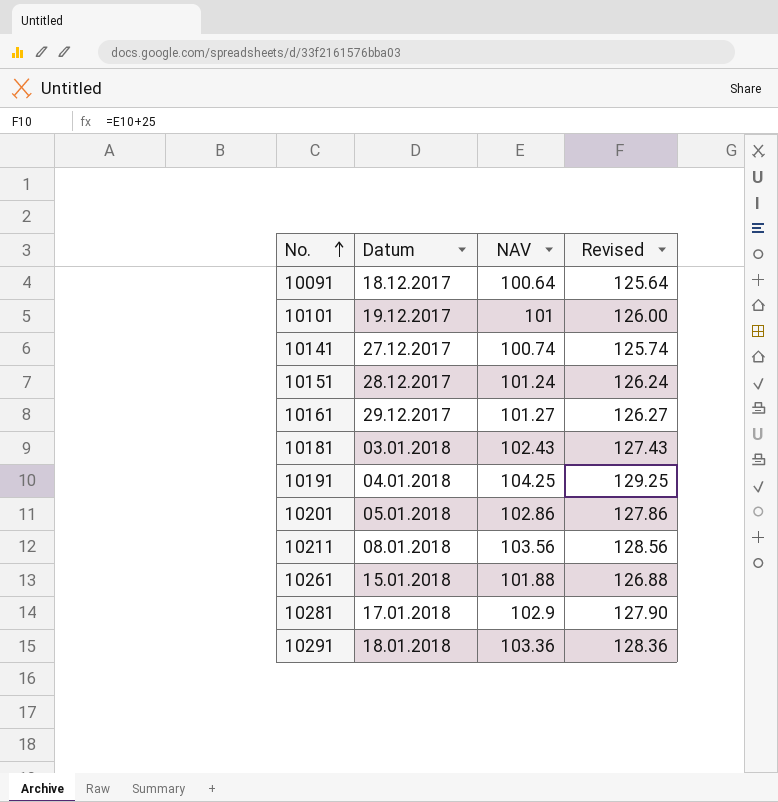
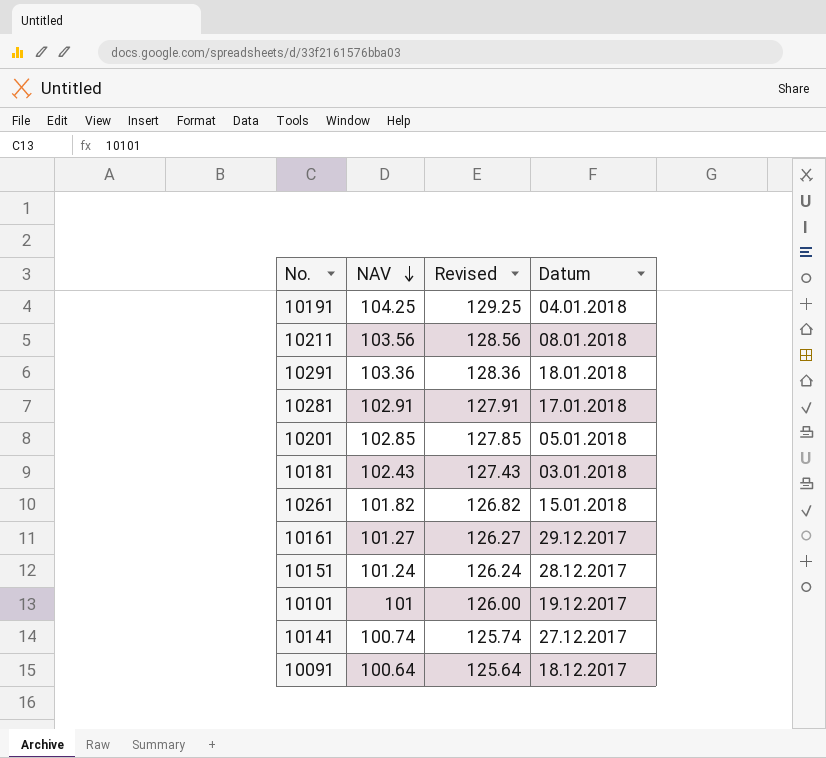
row order: No. ascending -> NAV descending
column Datum | position: 2 -> 4
10281 | NAV: 102.9 -> 102.91
10281 | Revised: 127.90 -> 127.91
10201 | NAV: 102.86 -> 102.85
10201 | Revised: 127.86 -> 127.85
10261 | NAV: 101.88 -> 101.82
10261 | Revised: 126.88 -> 126.82

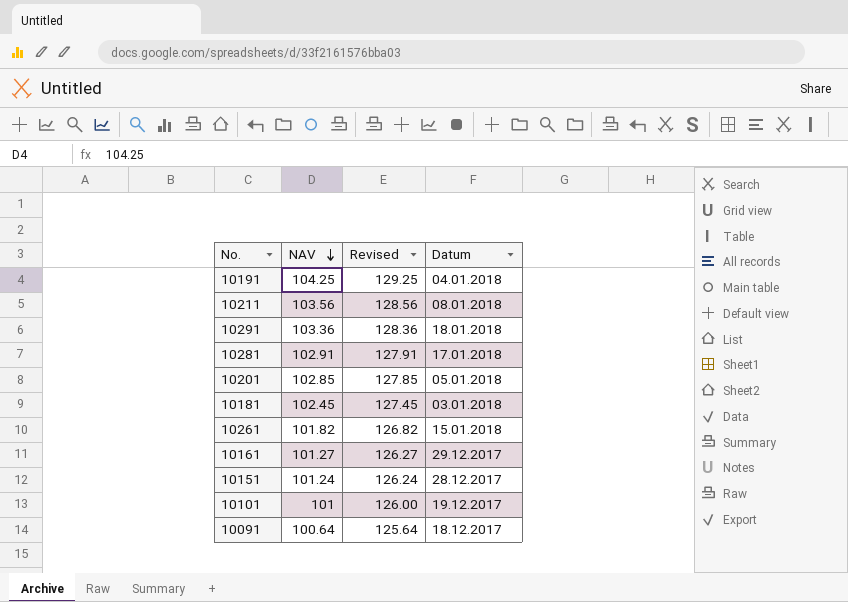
row 10141: 100.74 | 125.74 | 27.12.2017 -> none
10181 | NAV: 102.43 -> 102.45
10181 | Revised: 127.43 -> 127.45

